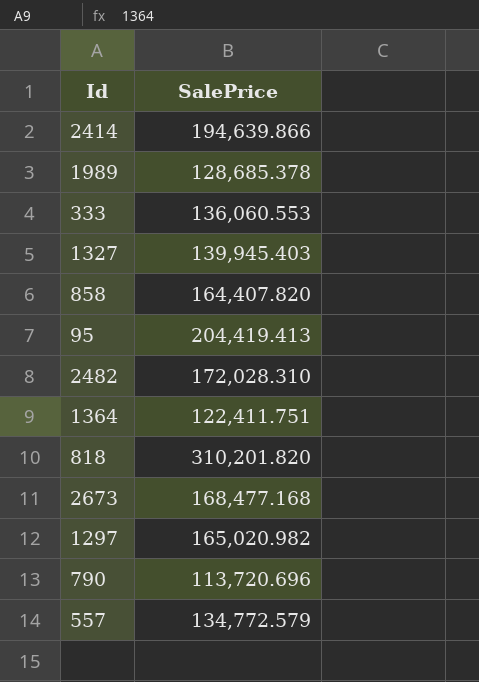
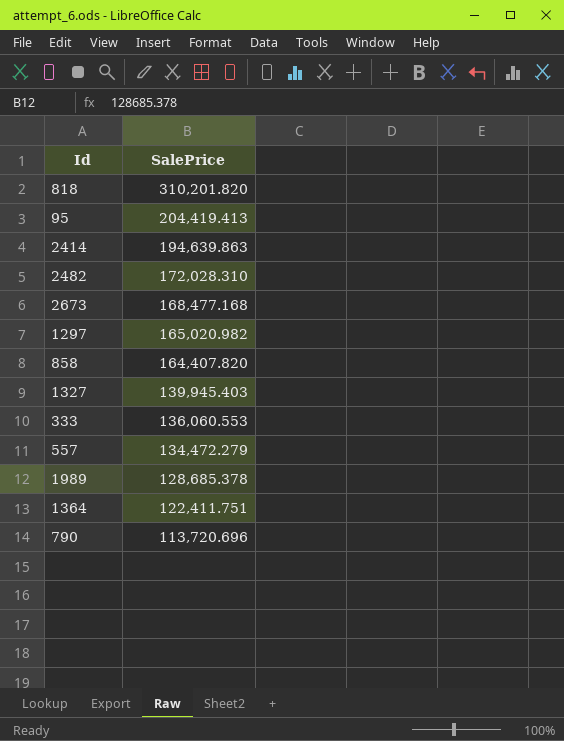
row order: none -> SalePrice descending
2414 | SalePrice: 194,639.866 -> 194,639.863
557 | SalePrice: 134,772.579 -> 134,472.279

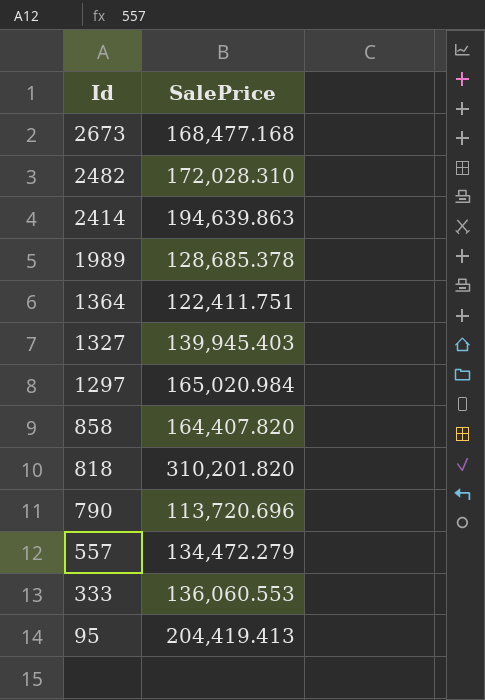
row order: SalePrice descending -> Id descending
1297 | SalePrice: 165,020.982 -> 165,020.984

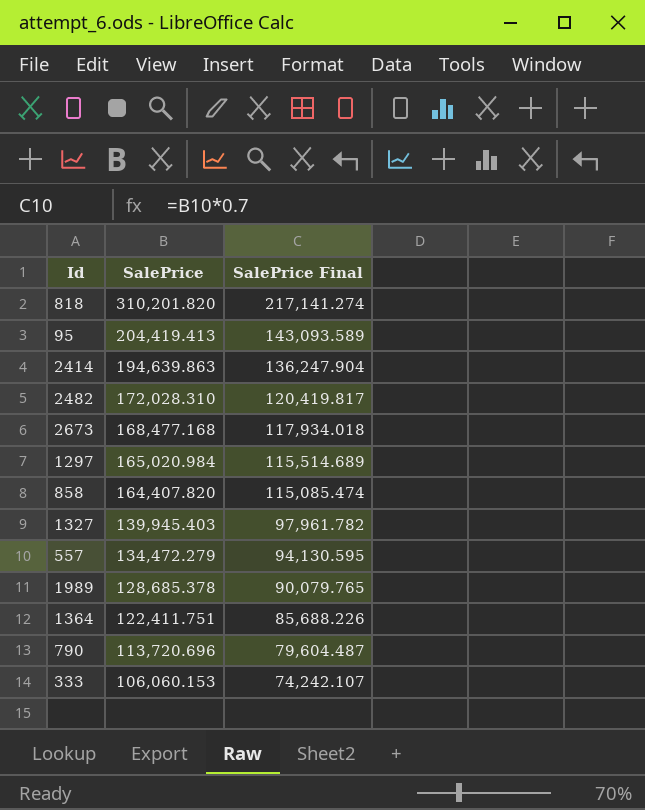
row order: Id descending -> SalePrice descending
column SalePrice Final | formula: none -> [SalePrice] * 0.7
333 | SalePrice: 136,060.553 -> 106,060.153

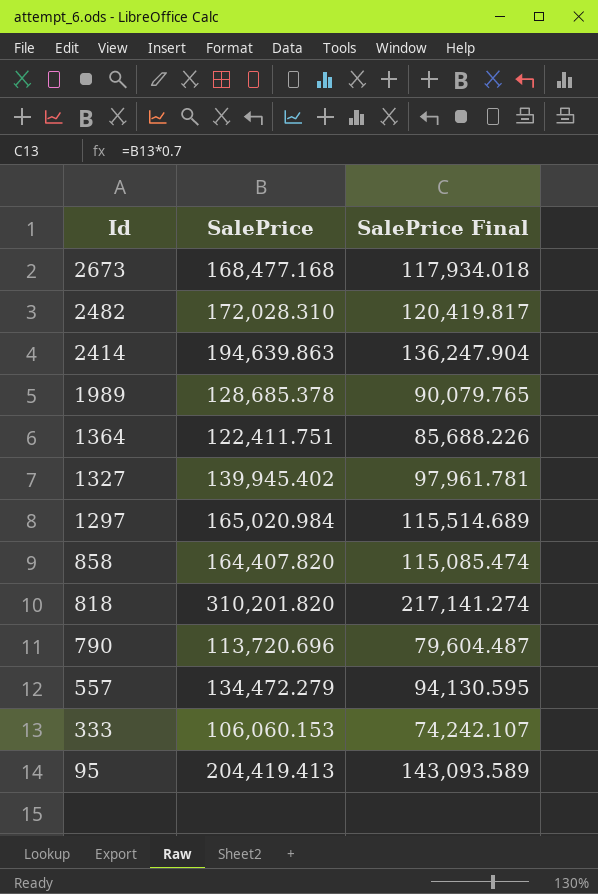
row order: SalePrice descending -> Id descending
1327 | SalePrice: 139,945.403 -> 139,945.402
1327 | SalePrice Final: 97,961.782 -> 97,961.781

